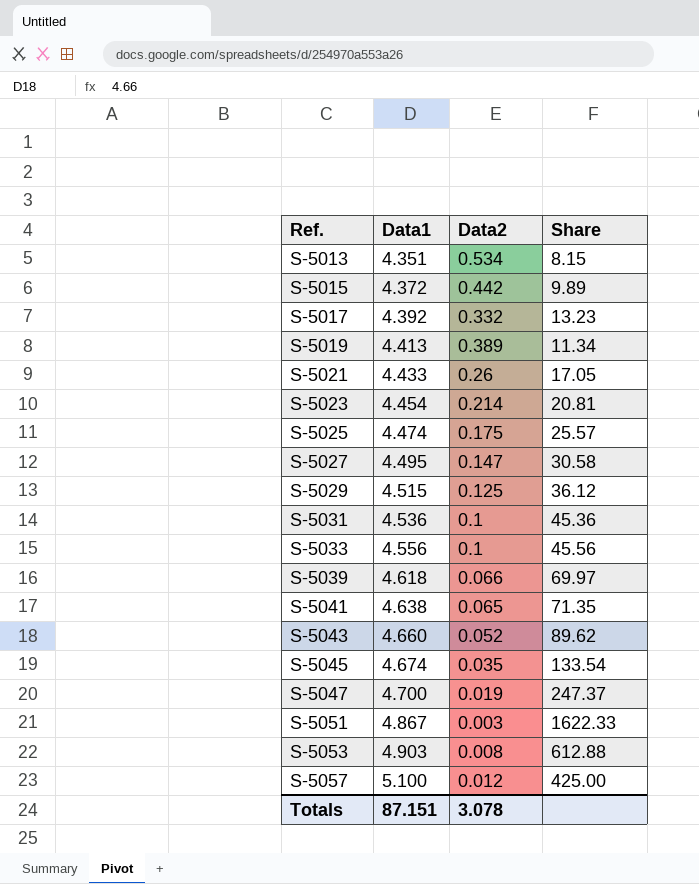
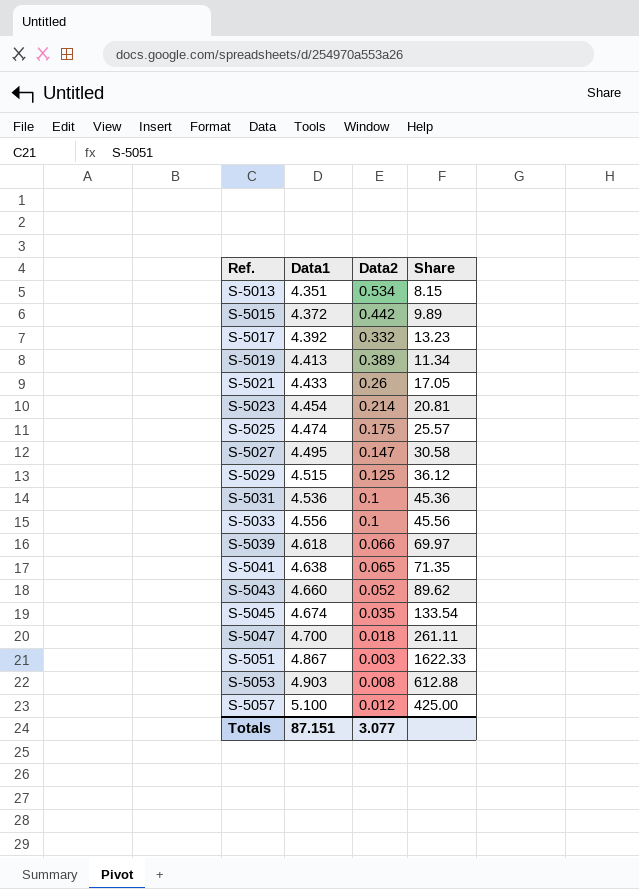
S-5047 | Data2: 0.019 -> 0.018
S-5047 | Share: 247.37 -> 261.11
Totals | Data2: 3.078 -> 3.077

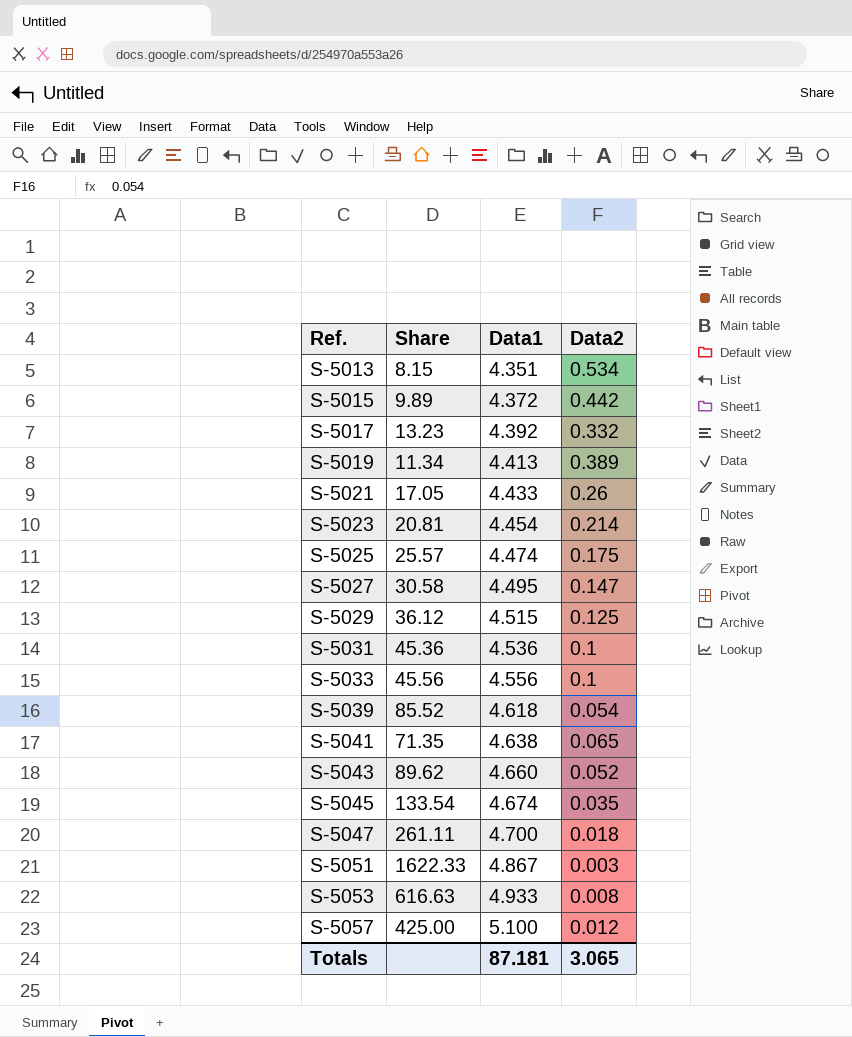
column Share | position: 4 -> 2
S-5039 | Share: 69.97 -> 85.52
S-5039 | Data2: 0.066 -> 0.054
S-5053 | Share: 612.88 -> 616.63
S-5053 | Data1: 4.903 -> 4.933
Totals | Data1: 87.151 -> 87.181
Totals | Data2: 3.077 -> 3.065

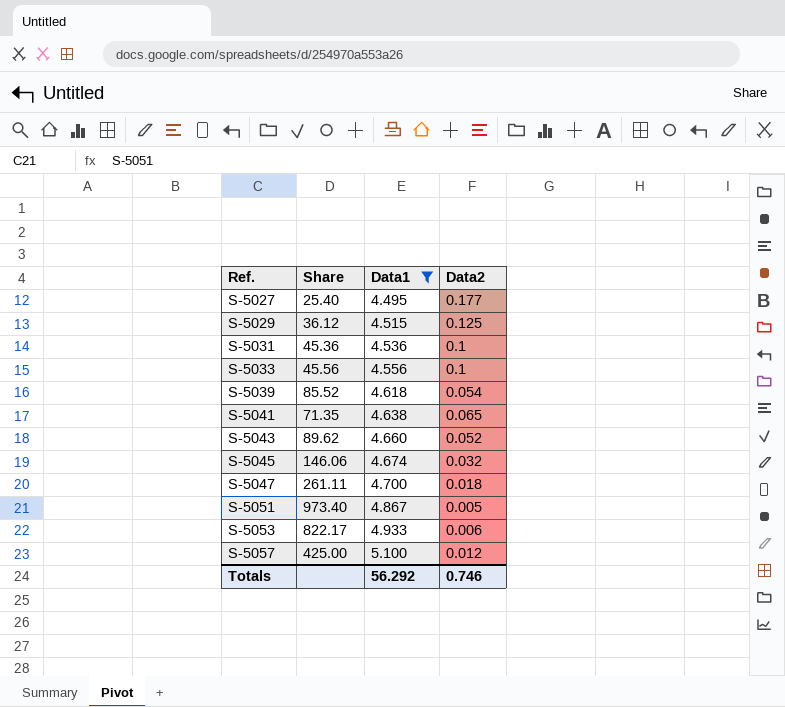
filter: none -> Data1 >= 4.495
S-5027 | Share: 30.58 -> 25.40
S-5027 | Data2: 0.147 -> 0.177
S-5045 | Share: 133.54 -> 146.06
S-5045 | Data2: 0.035 -> 0.032
S-5051 | Share: 1622.33 -> 973.40
S-5051 | Data2: 0.003 -> 0.005
S-5053 | Share: 616.63 -> 822.17
S-5053 | Data2: 0.008 -> 0.006
Totals | Data1: 87.181 -> 56.292
Totals | Data2: 3.065 -> 0.746

